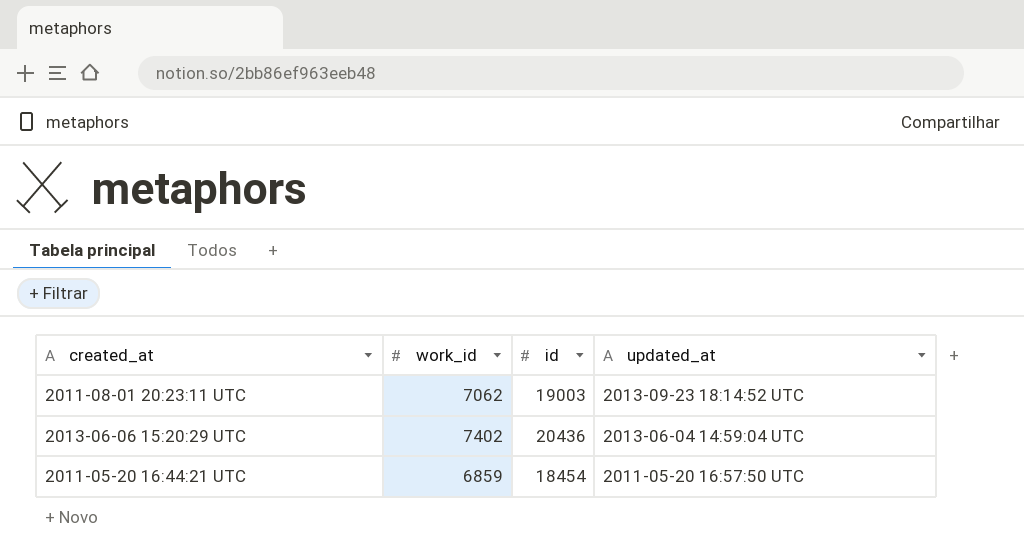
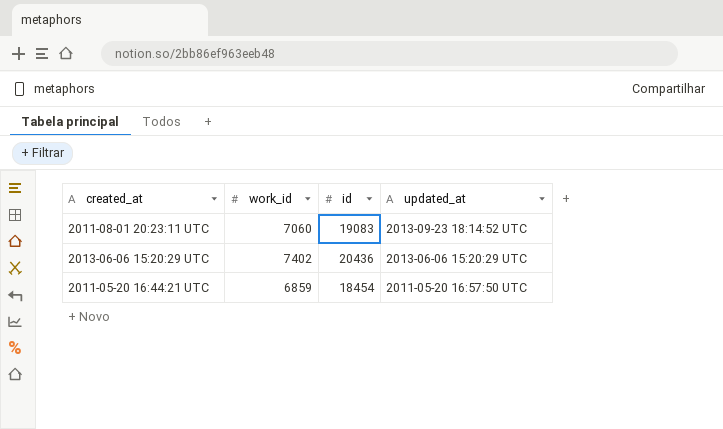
2011-08-01 20:23:11 UTC | work_id: 7062 -> 7060
2011-08-01 20:23:11 UTC | id: 19003 -> 19083
2013-06-06 15:20:29 UTC | updated_at: 2013-06-04 14:59:04 UTC -> 2013-06-06 15:20:29 UTC

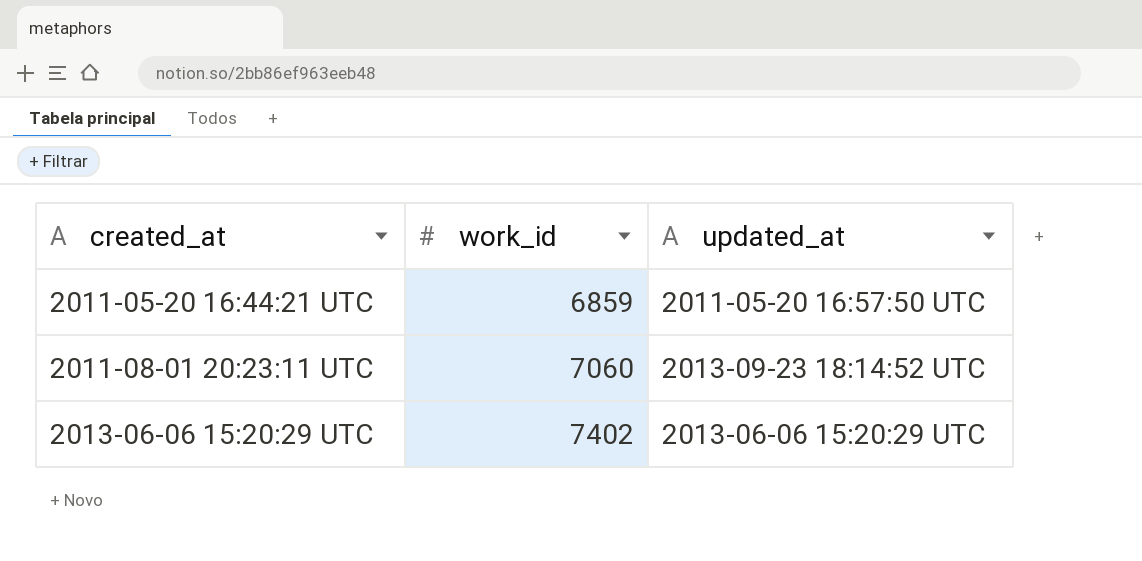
row order: updated_at descending -> created_at ascending
column id | position: 3 -> none

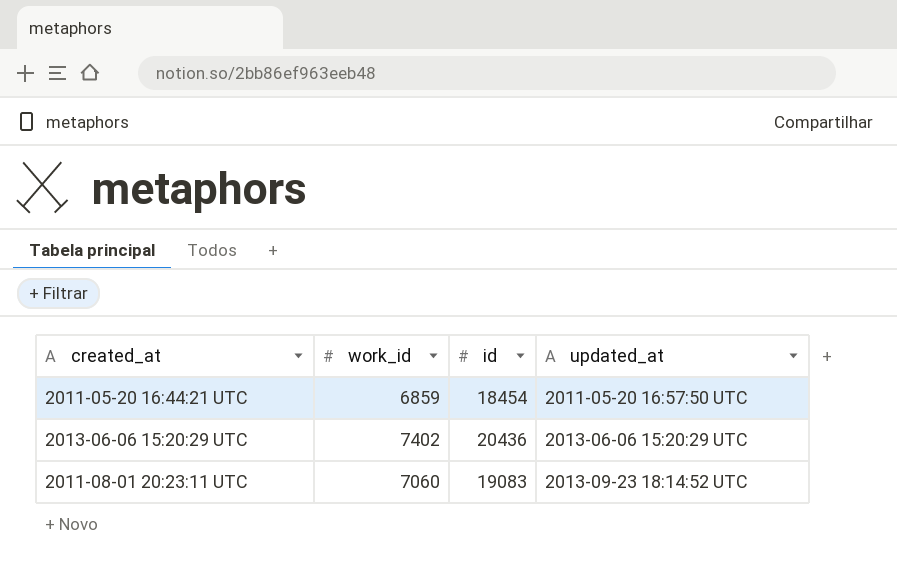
row order: created_at ascending -> updated_at ascending
column id | position: none -> 3

